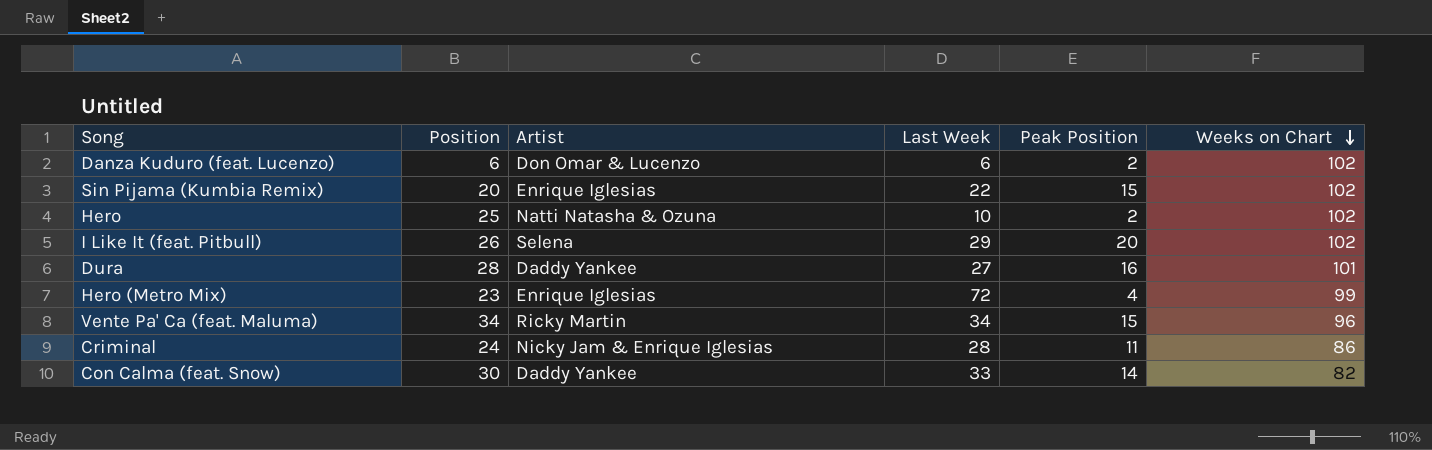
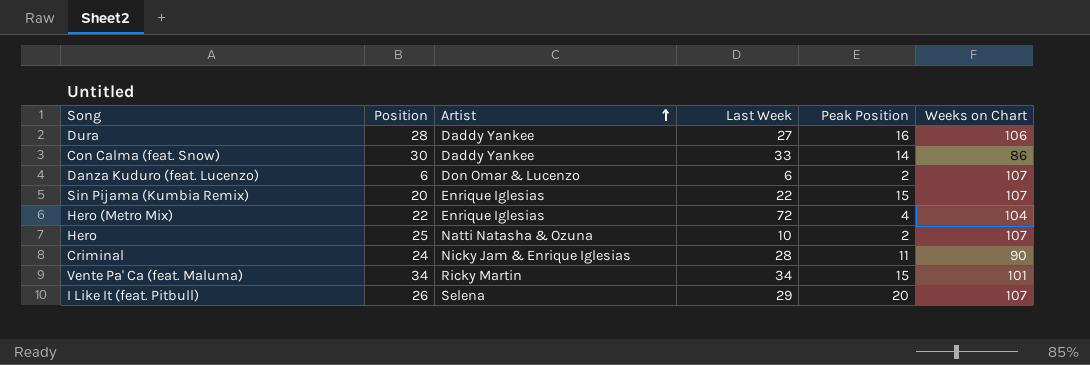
row order: Weeks on Chart descending -> Artist ascending
Dura | Weeks on Chart: 101 -> 106
Con Calma (feat. Snow) | Weeks on Chart: 82 -> 86
Danza Kuduro (feat. Lucenzo) | Weeks on Chart: 102 -> 107
Sin Pijama (Kumbia Remix) | Weeks on Chart: 102 -> 107
Hero (Metro Mix) | Position: 23 -> 22
Hero (Metro Mix) | Weeks on Chart: 99 -> 104
Hero | Weeks on Chart: 102 -> 107
Criminal | Weeks on Chart: 86 -> 90
Vente Pa' Ca (feat. Maluma) | Weeks on Chart: 96 -> 101
I Like It (feat. Pitbull) | Weeks on Chart: 102 -> 107

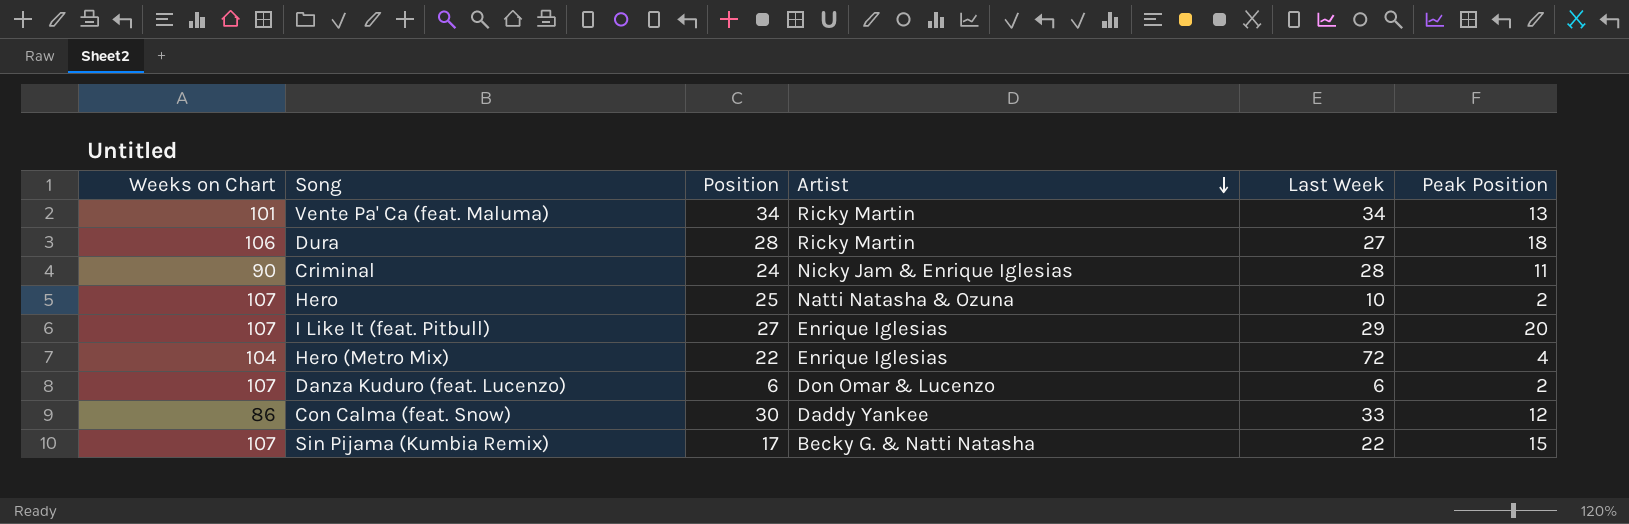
row order: Artist ascending -> Artist descending
column Weeks on Chart | position: 6 -> 1
Vente Pa' Ca (feat. Maluma) | Peak Position: 15 -> 13
Dura | Artist: Daddy Yankee -> Ricky Martin
Dura | Peak Position: 16 -> 18
I Like It (feat. Pitbull) | Position: 26 -> 27
I Like It (feat. Pitbull) | Artist: Selena -> Enrique Iglesias
Con Calma (feat. Snow) | Peak Position: 14 -> 12
Sin Pijama (Kumbia Remix) | Position: 20 -> 17
Sin Pijama (Kumbia Remix) | Artist: Enrique Iglesias -> Becky G. & Natti Natasha

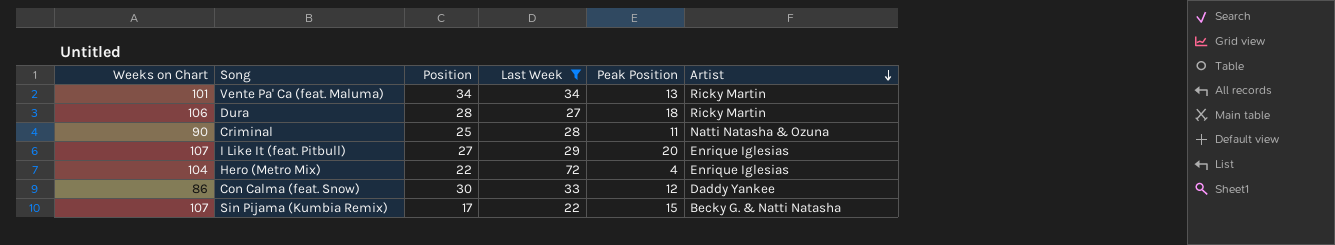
filter: none -> Last Week >= 22
column Artist | position: 4 -> 6
Criminal | Position: 24 -> 25
Criminal | Artist: Nicky Jam & Enrique Iglesias -> Natti Natasha & Ozuna

